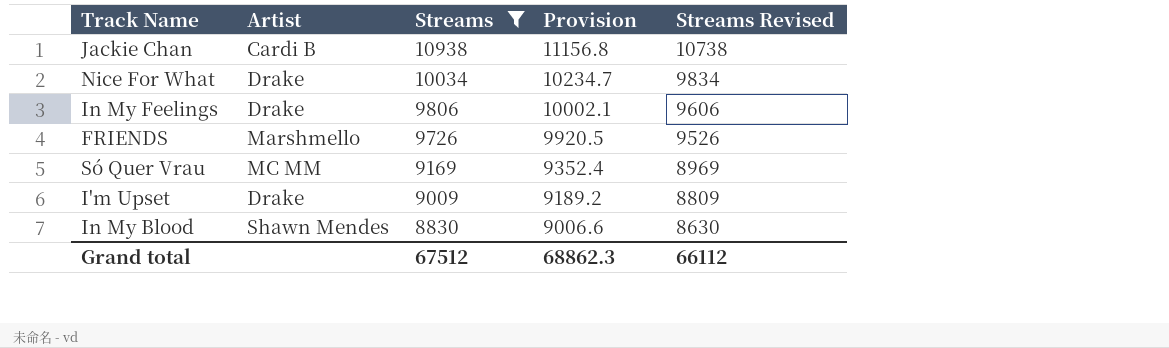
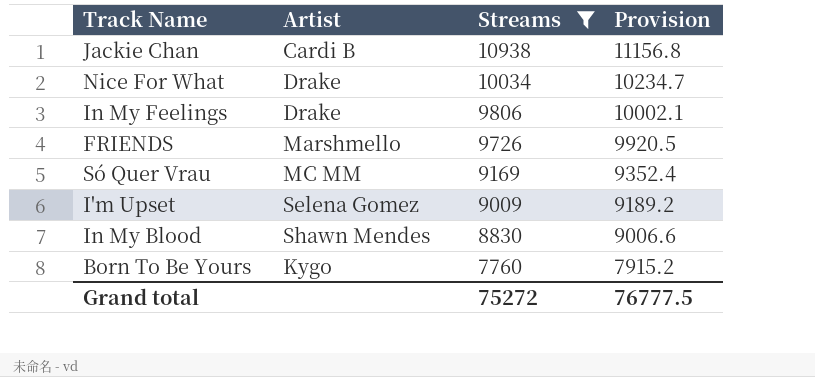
column Streams Revised | formula: [Streams] - 200 -> none
I'm Upset | Artist: Drake -> Selena Gomez
row Born To Be Yours: none -> Kygo | 7760 | 7915.2
Grand total | Streams: 67512 -> 75272
Grand total | Provision: 68862.3 -> 76777.5

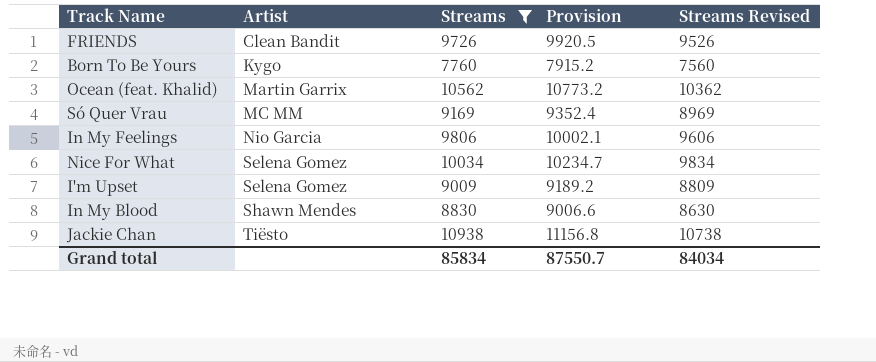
row order: Streams descending -> Artist ascending
column Streams Revised | formula: none -> [Streams] - 200
FRIENDS | Artist: Marshmello -> Clean Bandit
row Ocean (feat. Khalid): none -> Martin Garrix | 10562 | 10773.2 | 10362
In My Feelings | Artist: Drake -> Nio Garcia
Nice For What | Artist: Drake -> Selena Gomez
Jackie Chan | Artist: Cardi B -> Tiësto
Grand total | Streams: 75272 -> 85834
Grand total | Provision: 76777.5 -> 87550.7

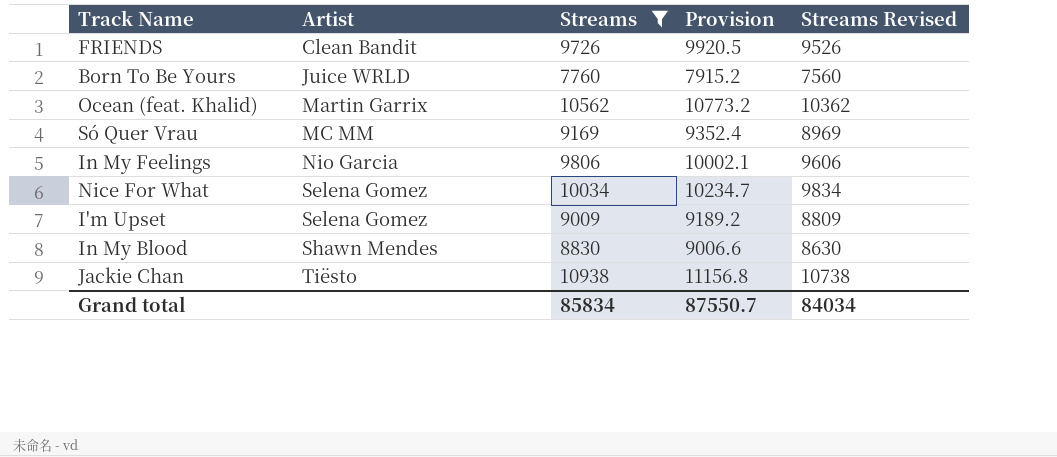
Born To Be Yours | Artist: Kygo -> Juice WRLD

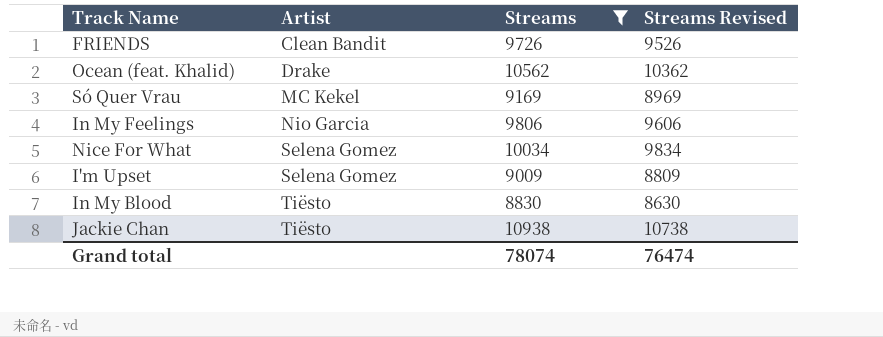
column Provision | formula: [Streams] * 1.02 -> none
row Born To Be Yours: Juice WRLD | 7760 | 7915.2 | 7560 -> none
Ocean (feat. Khalid) | Artist: Martin Garrix -> Drake
Só Quer Vrau | Artist: MC MM -> MC Kekel
In My Blood | Artist: Shawn Mendes -> Tiësto
Grand total | Streams: 85834 -> 78074
Grand total | Streams Revised: 84034 -> 76474

